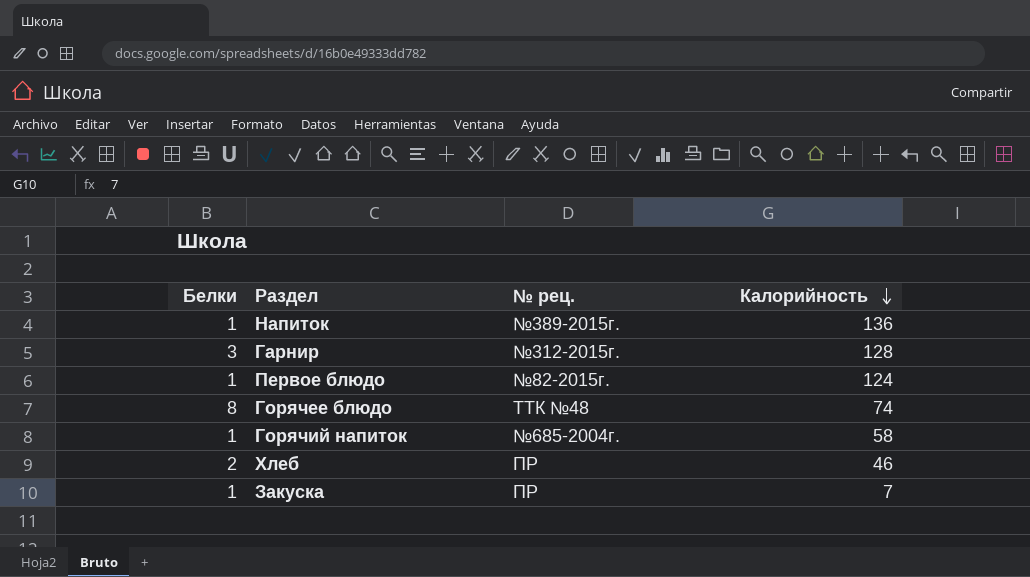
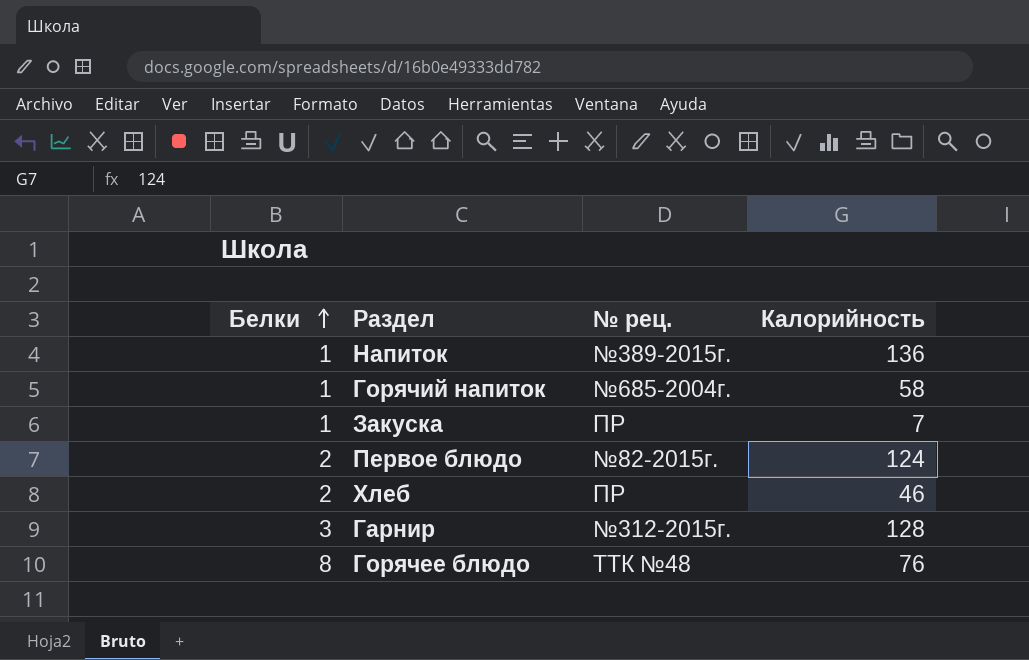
row order: Калорийность descending -> Белки ascending
Первое блюдо | Белки: 1 -> 2
Горячее блюдо | Калорийность: 74 -> 76

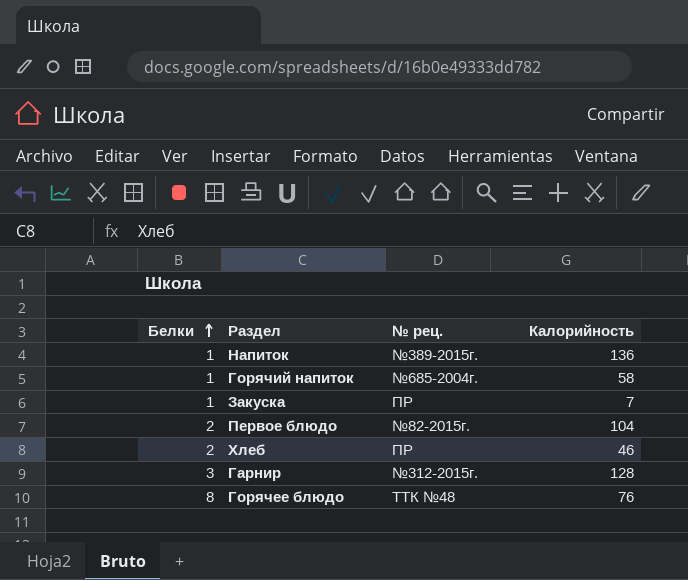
Первое блюдо | Калорийность: 124 -> 104

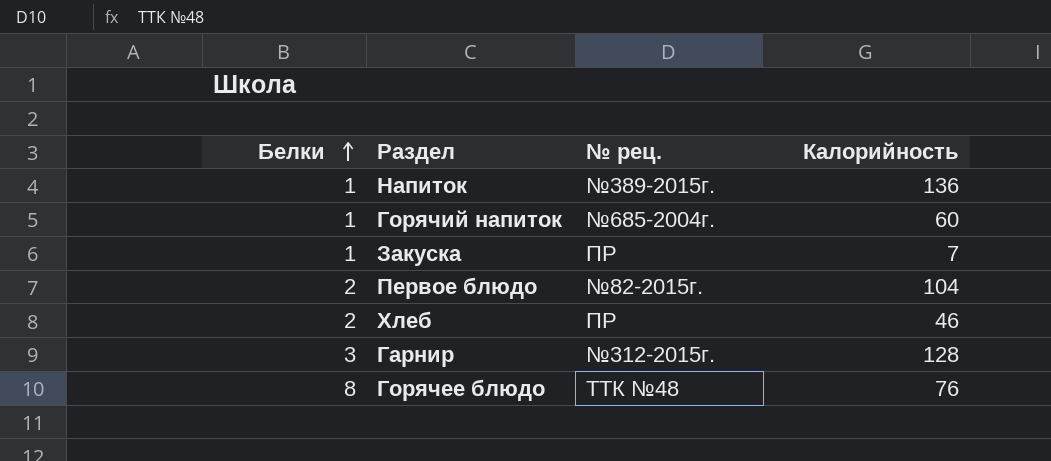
Горячий напиток | Калорийность: 58 -> 60

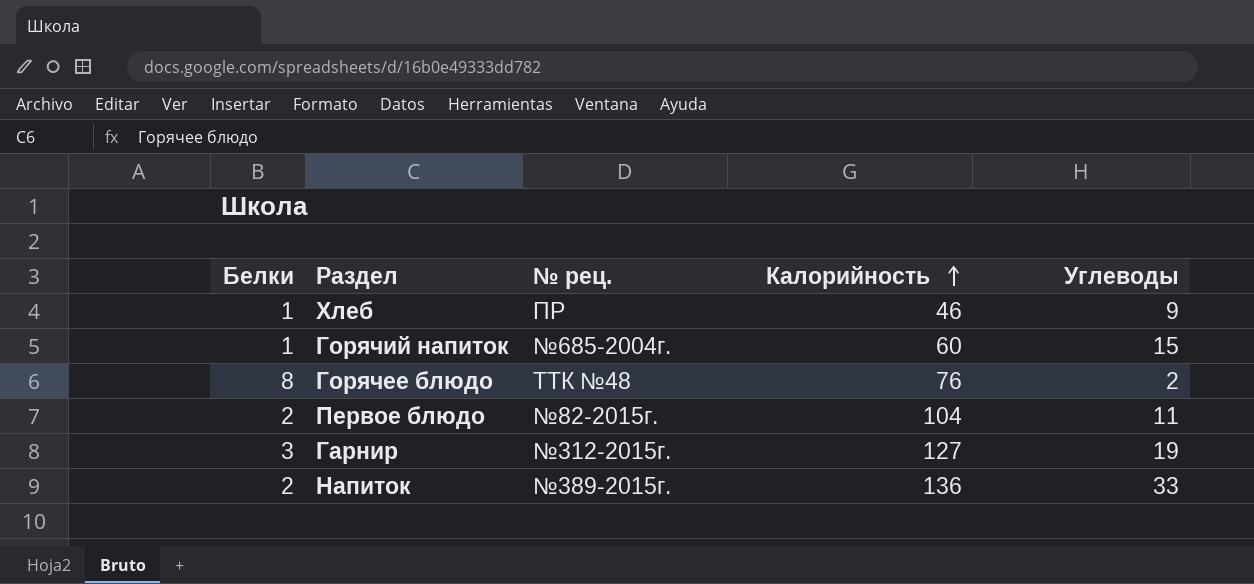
row order: Белки ascending -> Калорийность ascending
column Углеводы | position: none -> 5
row Закуска: 1 | ПР | 7 -> none
Хлеб | Белки: 2 -> 1
Гарнир | Калорийность: 128 -> 127
Напиток | Белки: 1 -> 2

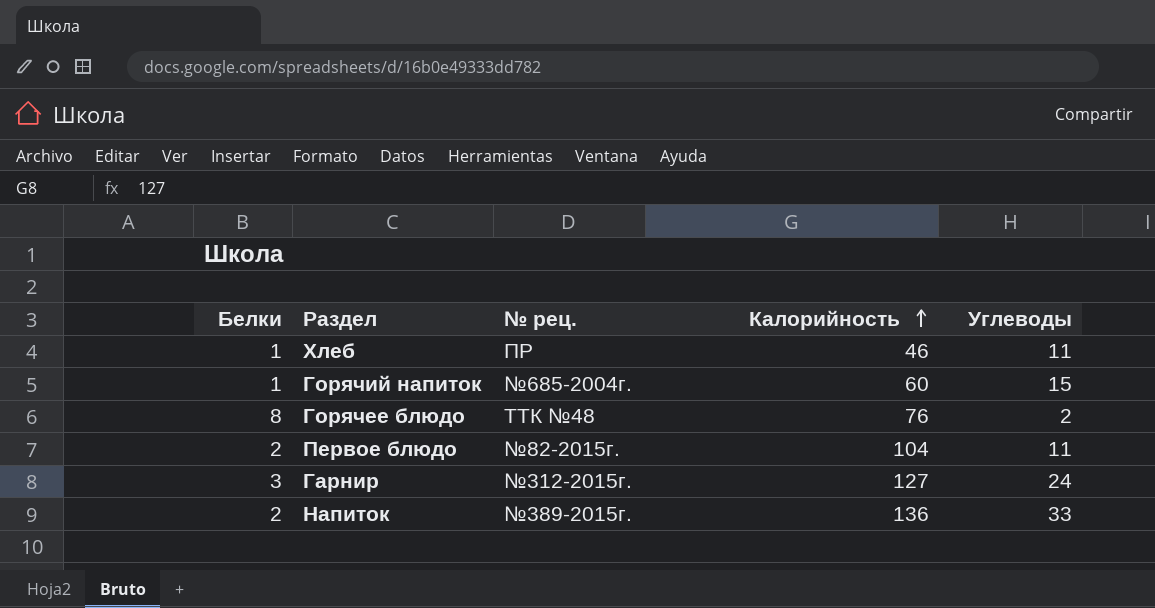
Хлеб | Углеводы: 9 -> 11
Гарнир | Углеводы: 19 -> 24

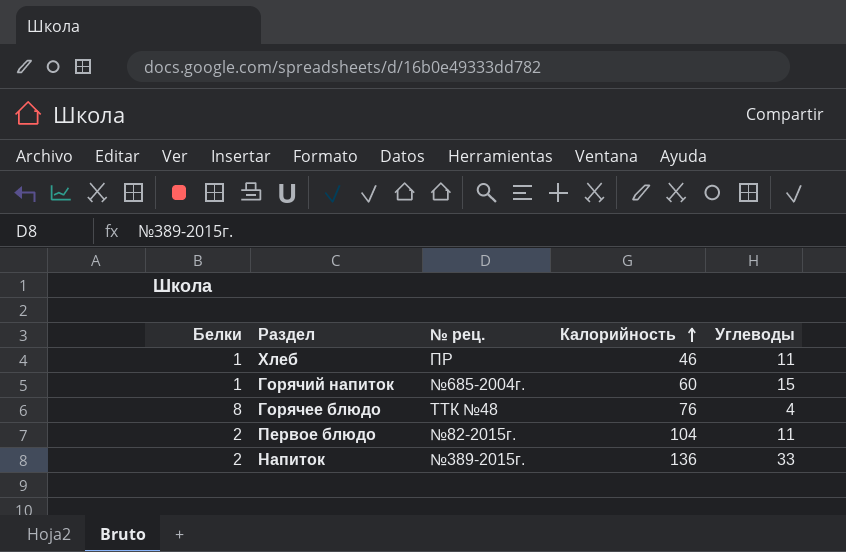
row Гарнир: 3 | №312-2015г. | 127 | 24 -> none
Горячее блюдо | Углеводы: 2 -> 4

